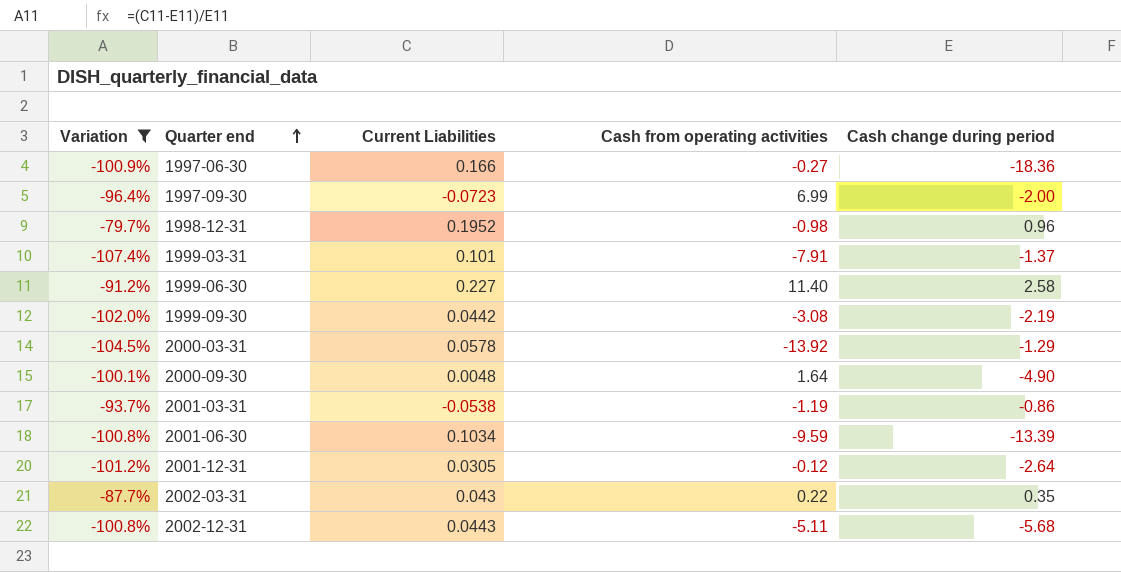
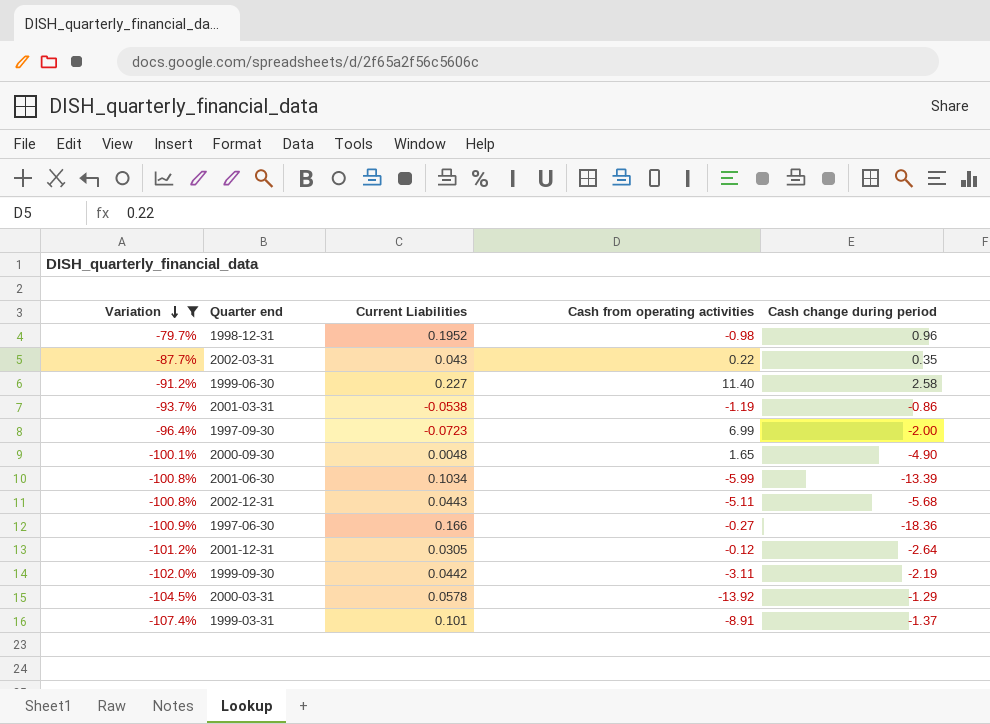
row order: Quarter end ascending -> Variation descending
2000-09-30 | Cash from operating activities: 1.64 -> 1.65
2001-06-30 | Cash from operating activities: -9.59 -> -5.99
1999-09-30 | Cash from operating activities: -3.08 -> -3.11
1999-03-31 | Cash from operating activities: -7.91 -> -8.91

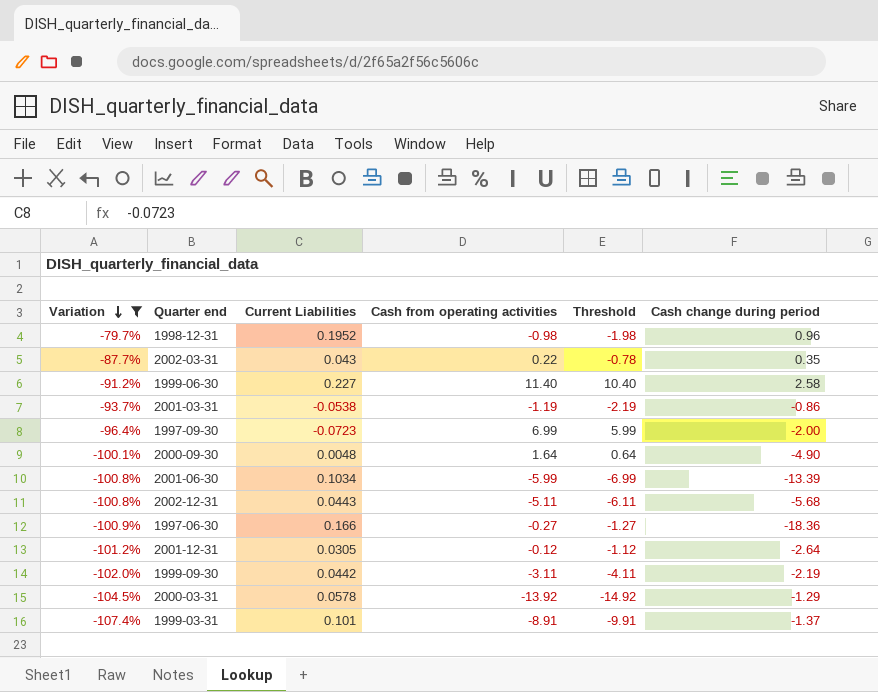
column Threshold | formula: none -> [Cash from operating activities] - 1
2000-09-30 | Cash from operating activities: 1.65 -> 1.64

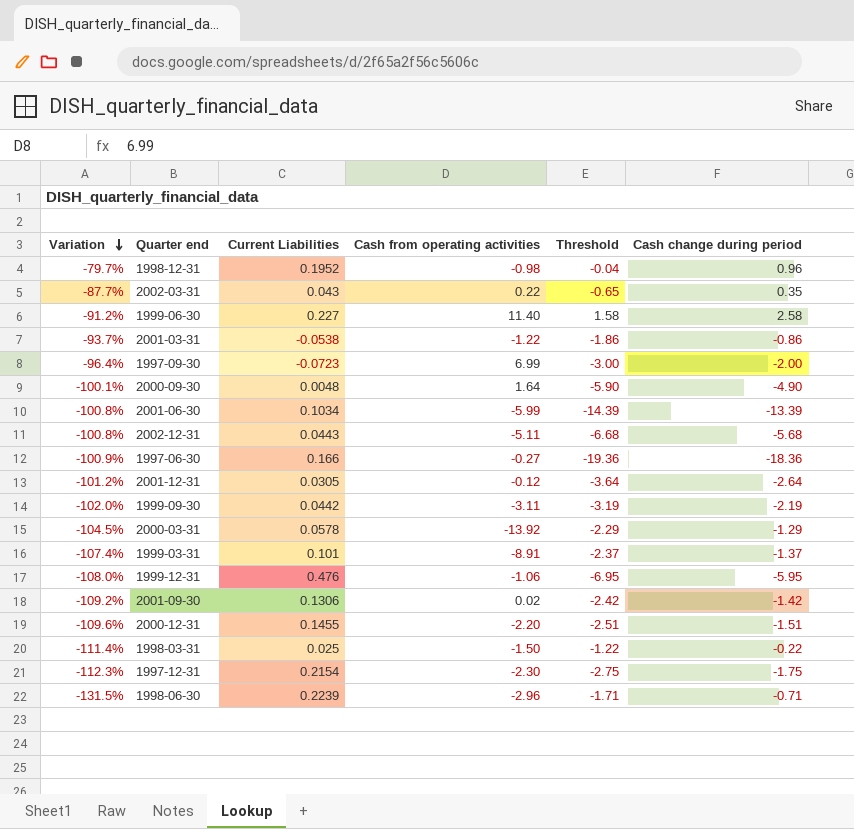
filter: Variation >= -107.4% -> none
column Threshold | formula: [Cash from operating activities] - 1 -> [Cash change during period] - 1
2001-03-31 | Cash from operating activities: -1.19 -> -1.22

